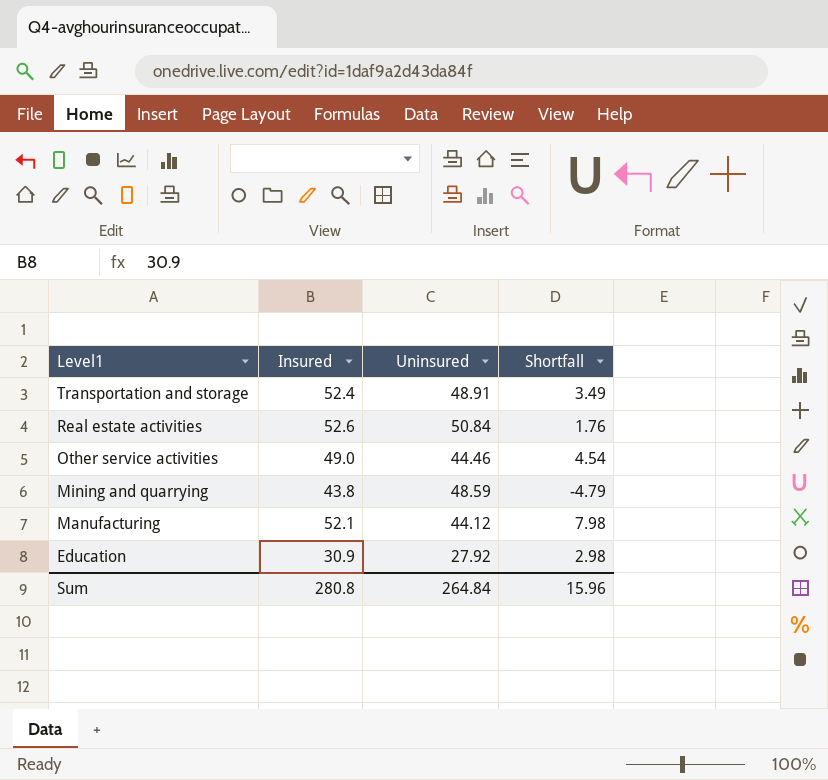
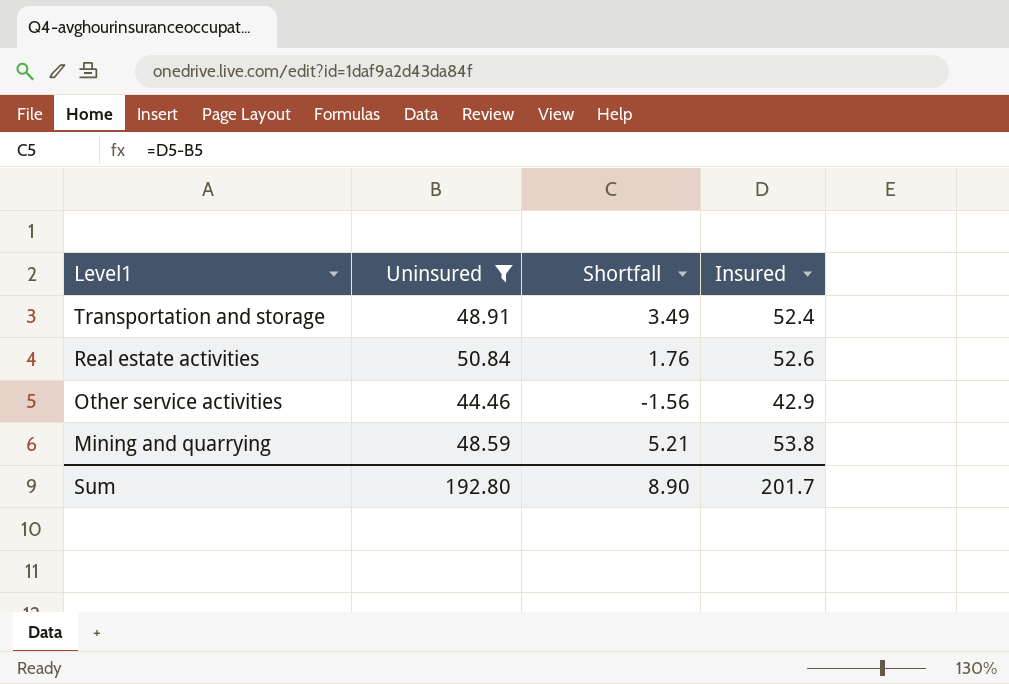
filter: none -> Uninsured >= 44.46
column Insured | position: 2 -> 4
Other service activities | Shortfall: 4.54 -> -1.56
Other service activities | Insured: 49.0 -> 42.9
Mining and quarrying | Shortfall: -4.79 -> 5.21
Mining and quarrying | Insured: 43.8 -> 53.8
Sum | Uninsured: 264.84 -> 192.80
Sum | Shortfall: 15.96 -> 8.90
Sum | Insured: 280.8 -> 201.7

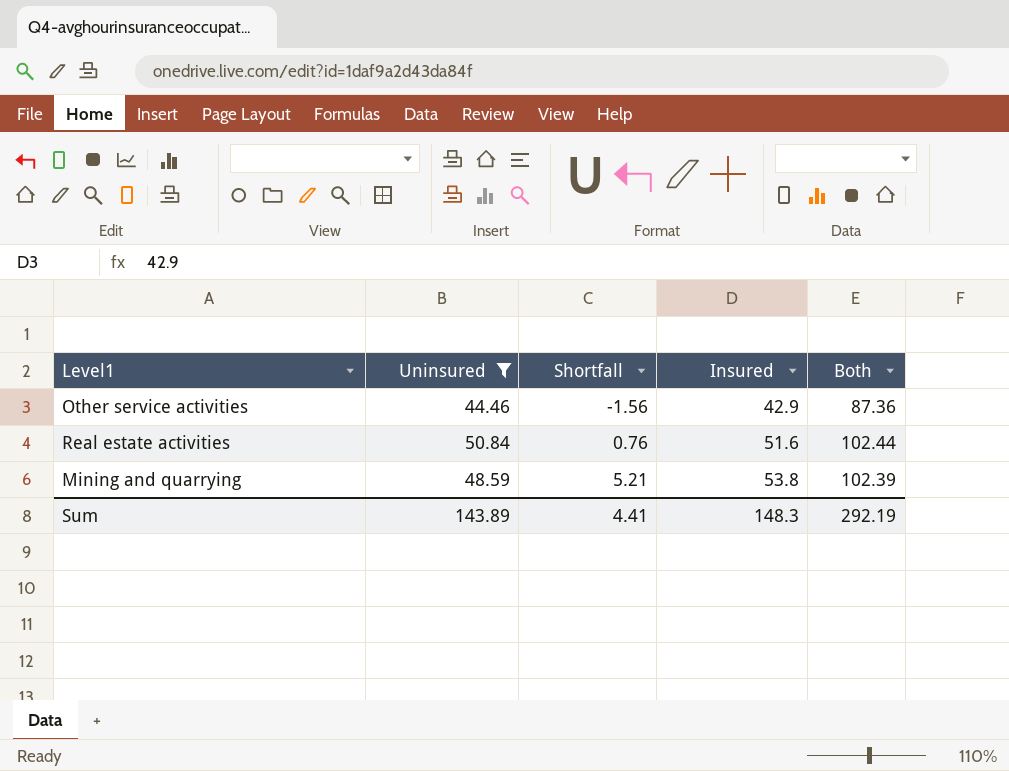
row order: Level1 descending -> Shortfall ascending
column Both | formula: none -> [Uninsured] + [Insured]
row Transportation and storage: 48.91 | 3.49 | 52.4 -> none
Real estate activities | Shortfall: 1.76 -> 0.76
Real estate activities | Insured: 52.6 -> 51.6
Sum | Uninsured: 192.80 -> 143.89
Sum | Shortfall: 8.90 -> 4.41
Sum | Insured: 201.7 -> 148.3

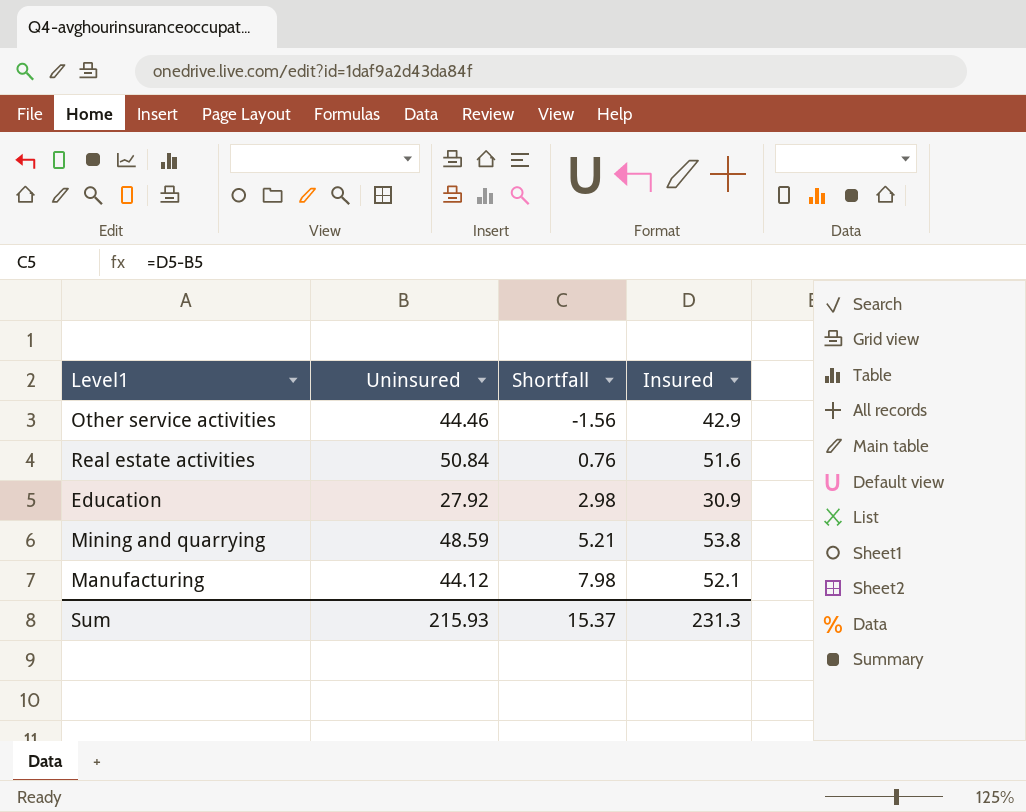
filter: Uninsured >= 44.46 -> none
column Both | formula: [Uninsured] + [Insured] -> none
Sum | Uninsured: 143.89 -> 215.93
Sum | Shortfall: 4.41 -> 15.37
Sum | Insured: 148.3 -> 231.3

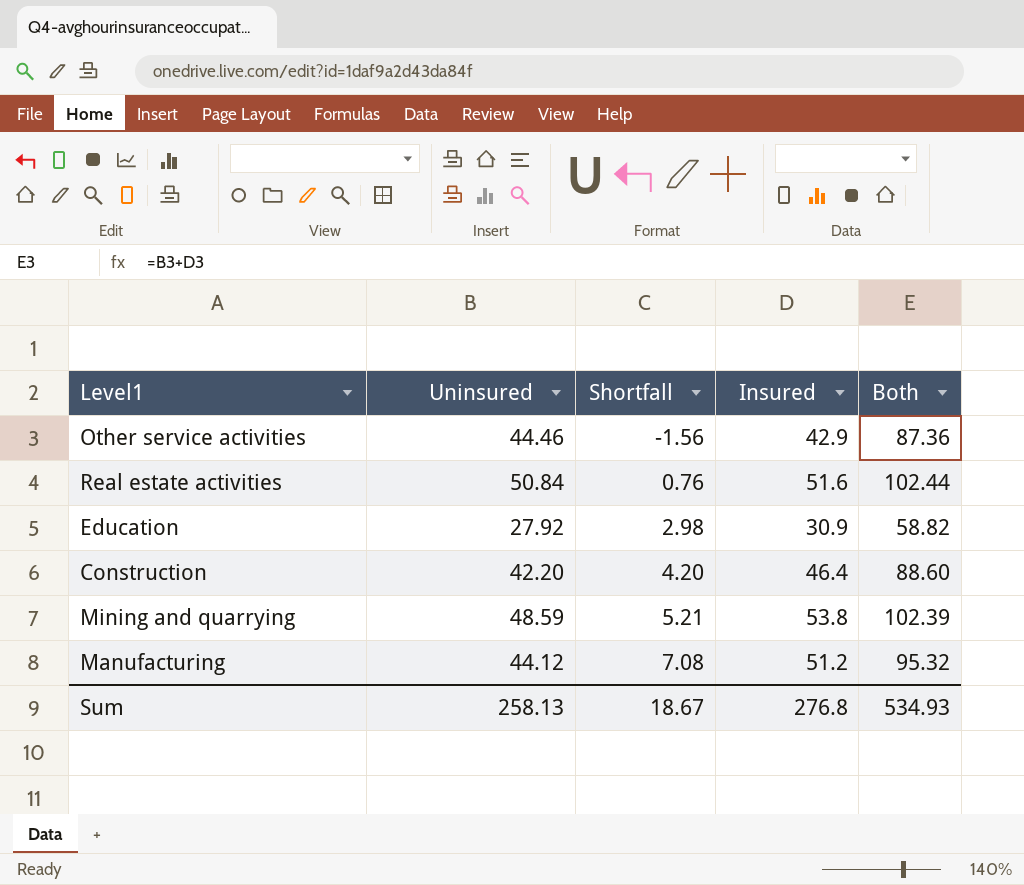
column Both | formula: none -> [Uninsured] + [Insured]
row Construction: none -> 42.20 | 4.20 | 46.4 | 88.60
Manufacturing | Shortfall: 7.98 -> 7.08
Manufacturing | Insured: 52.1 -> 51.2
Sum | Uninsured: 215.93 -> 258.13
Sum | Shortfall: 15.37 -> 18.67
Sum | Insured: 231.3 -> 276.8

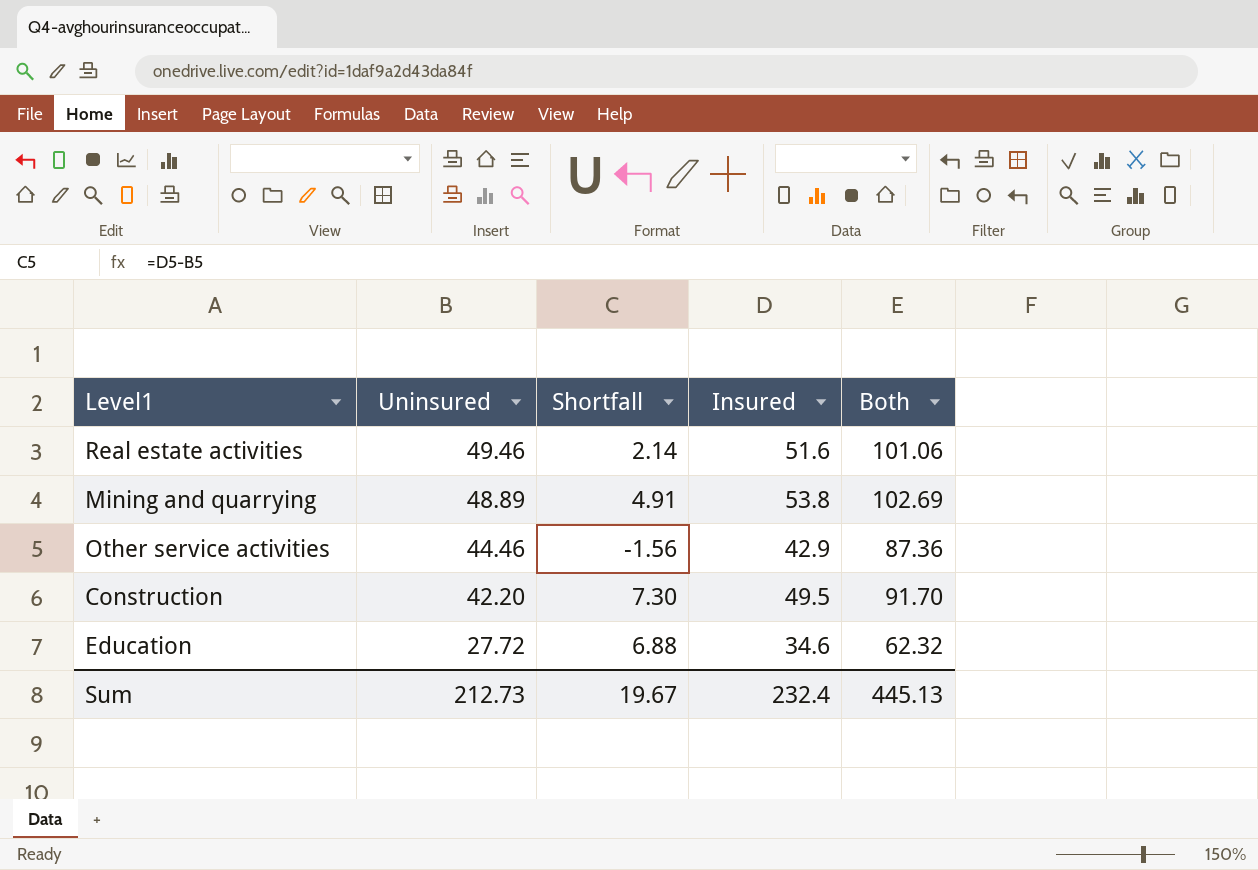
row order: Shortfall ascending -> Uninsured descending
row Manufacturing: 44.12 | 7.08 | 51.2 | 95.32 -> none
Real estate activities | Uninsured: 50.84 -> 49.46
Real estate activities | Shortfall: 0.76 -> 2.14
Real estate activities | Both: 102.44 -> 101.06
Mining and quarrying | Uninsured: 48.59 -> 48.89
Mining and quarrying | Shortfall: 5.21 -> 4.91
Mining and quarrying | Both: 102.39 -> 102.69
Construction | Shortfall: 4.20 -> 7.30
Construction | Insured: 46.4 -> 49.5
Construction | Both: 88.60 -> 91.70
Education | Uninsured: 27.92 -> 27.72
Education | Shortfall: 2.98 -> 6.88
Education | Insured: 30.9 -> 34.6
Education | Both: 58.82 -> 62.32
Sum | Uninsured: 258.13 -> 212.73
Sum | Shortfall: 18.67 -> 19.67
Sum | Insured: 276.8 -> 232.4
Sum | Both: 534.93 -> 445.13

